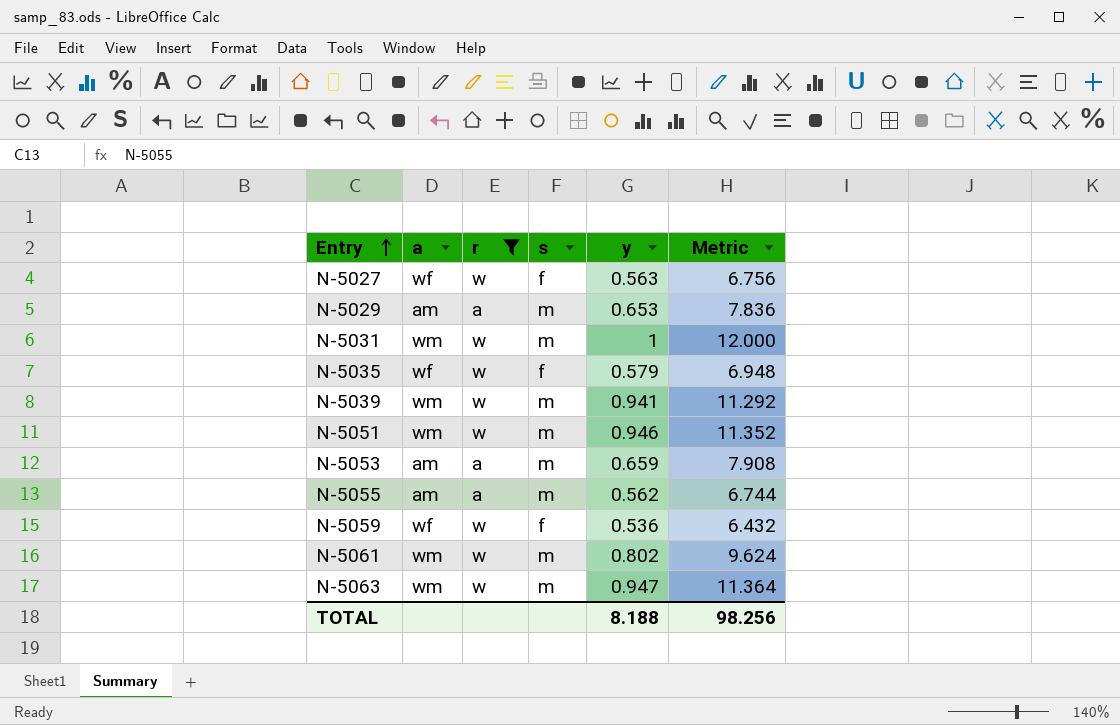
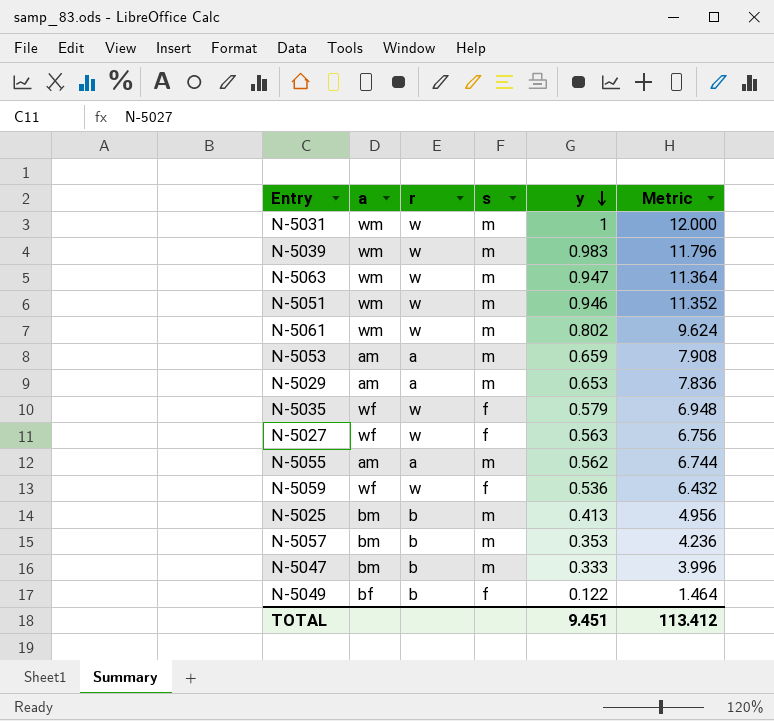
filter: r != b -> none
row order: Entry ascending -> y descending
N-5039 | y: 0.941 -> 0.983
N-5039 | Metric: 11.292 -> 11.796
TOTAL | y: 8.188 -> 9.451
TOTAL | Metric: 98.256 -> 113.412

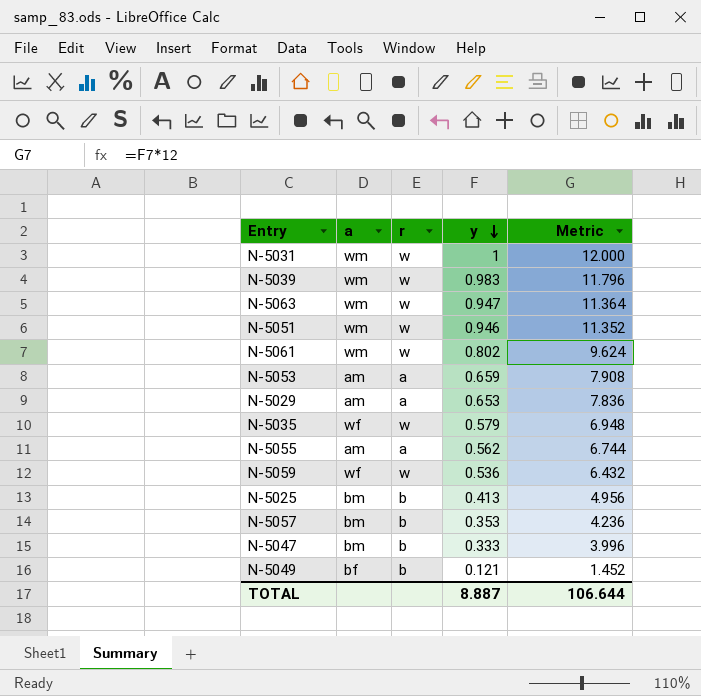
column s | position: 4 -> none
row N-5027: wf | w | f | 0.563 | 6.756 -> none
N-5049 | y: 0.122 -> 0.121
N-5049 | Metric: 1.464 -> 1.452
TOTAL | y: 9.451 -> 8.887
TOTAL | Metric: 113.412 -> 106.644

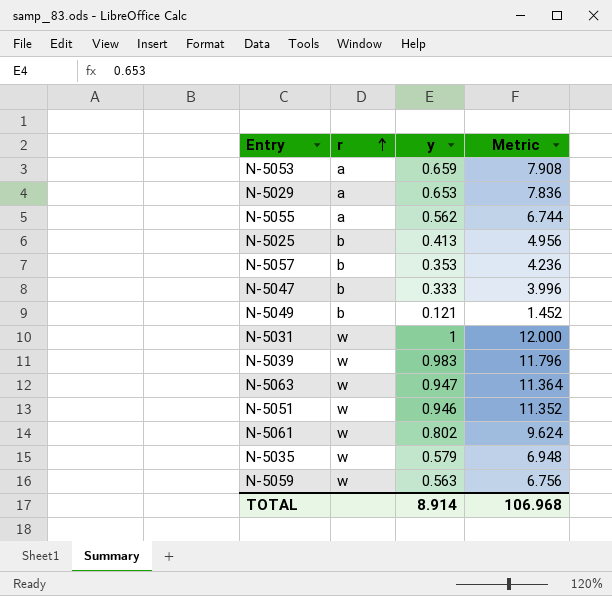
row order: y descending -> r ascending
column a | position: 2 -> none
N-5059 | y: 0.536 -> 0.563
N-5059 | Metric: 6.432 -> 6.756
TOTAL | y: 8.887 -> 8.914
TOTAL | Metric: 106.644 -> 106.968

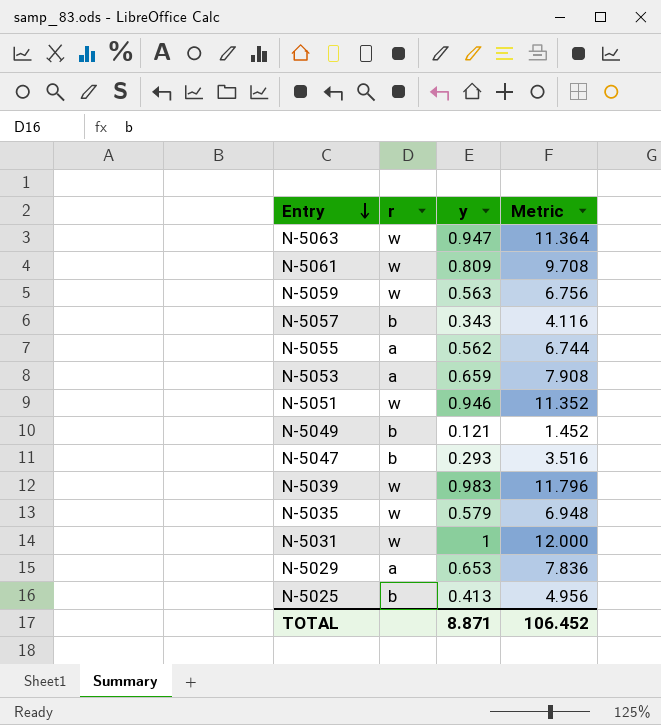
row order: r ascending -> Entry descending
N-5061 | y: 0.802 -> 0.809
N-5061 | Metric: 9.624 -> 9.708
N-5057 | y: 0.353 -> 0.343
N-5057 | Metric: 4.236 -> 4.116
N-5047 | y: 0.333 -> 0.293
N-5047 | Metric: 3.996 -> 3.516
TOTAL | y: 8.914 -> 8.871
TOTAL | Metric: 106.968 -> 106.452

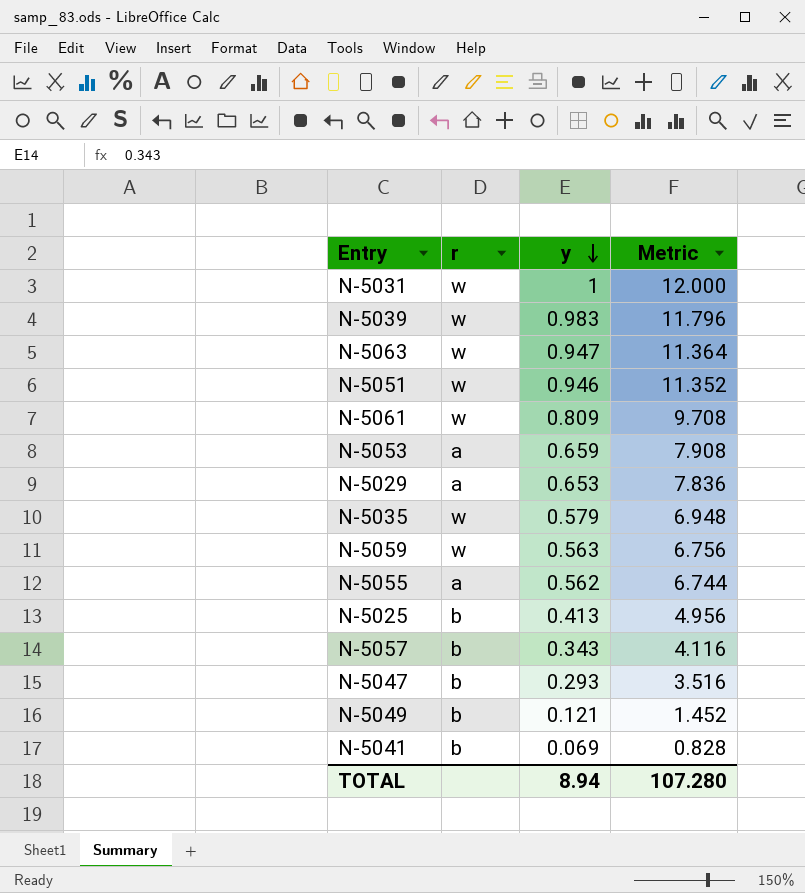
row order: Entry descending -> y descending
row N-5041: none -> b | 0.069 | 0.828
TOTAL | y: 8.871 -> 8.94
TOTAL | Metric: 106.452 -> 107.280

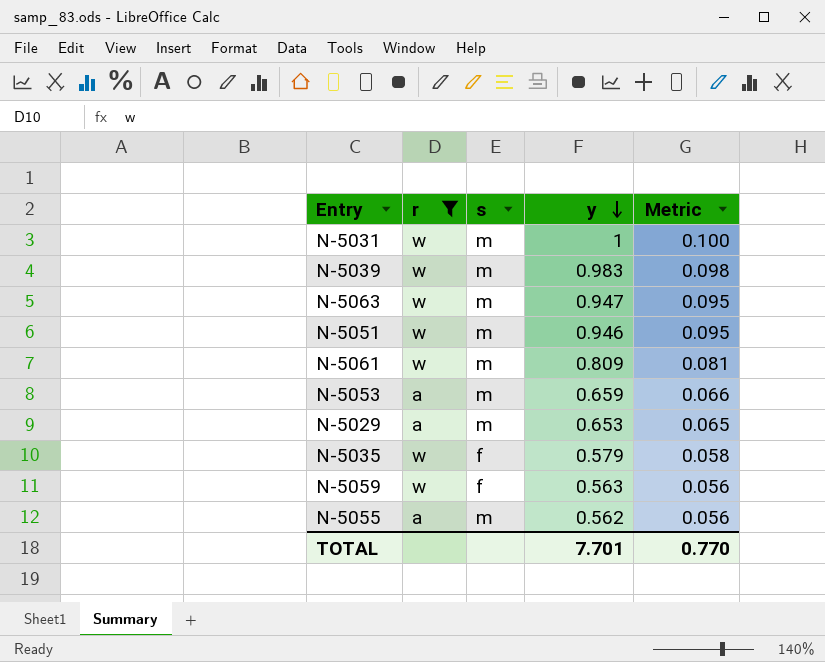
filter: none -> r != b
column s | position: none -> 3
column Metric | formula: [y] * 12 -> [y] * 0.1
TOTAL | y: 8.94 -> 7.701
TOTAL | Metric: 107.280 -> 0.770

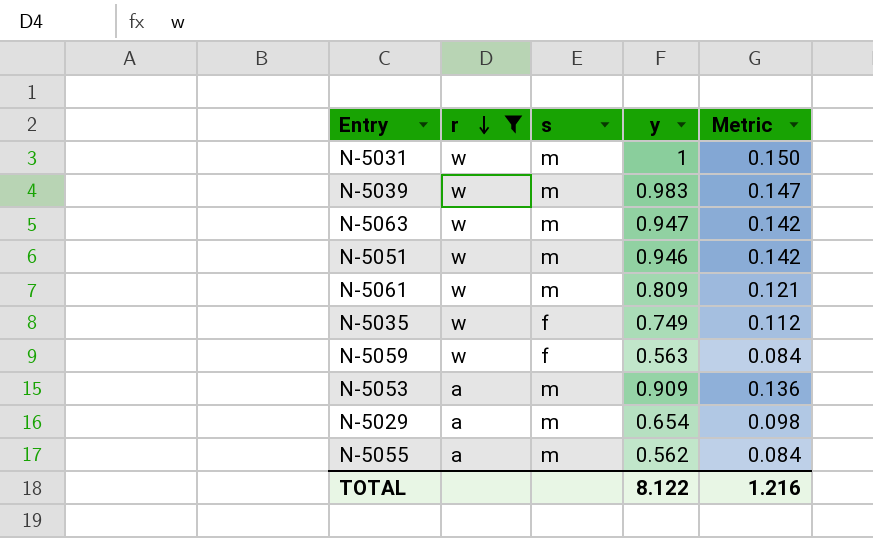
row order: y descending -> r descending
column Metric | formula: [y] * 0.1 -> [y] * 0.15
N-5035 | y: 0.579 -> 0.749
N-5053 | y: 0.659 -> 0.909
N-5029 | y: 0.653 -> 0.654
TOTAL | y: 7.701 -> 8.122
TOTAL | Metric: 0.770 -> 1.216

